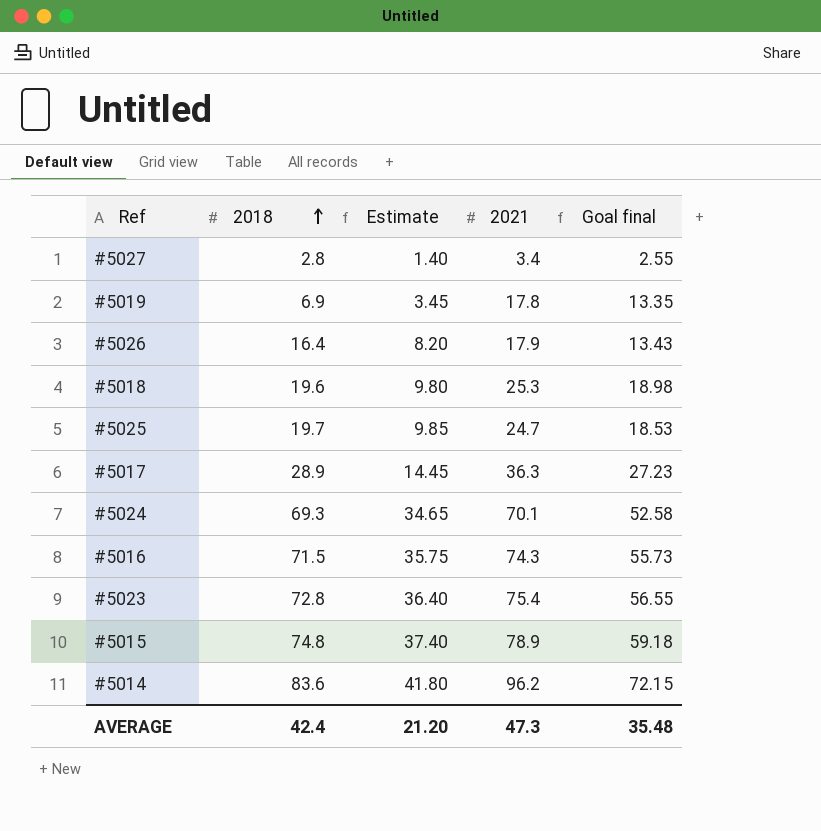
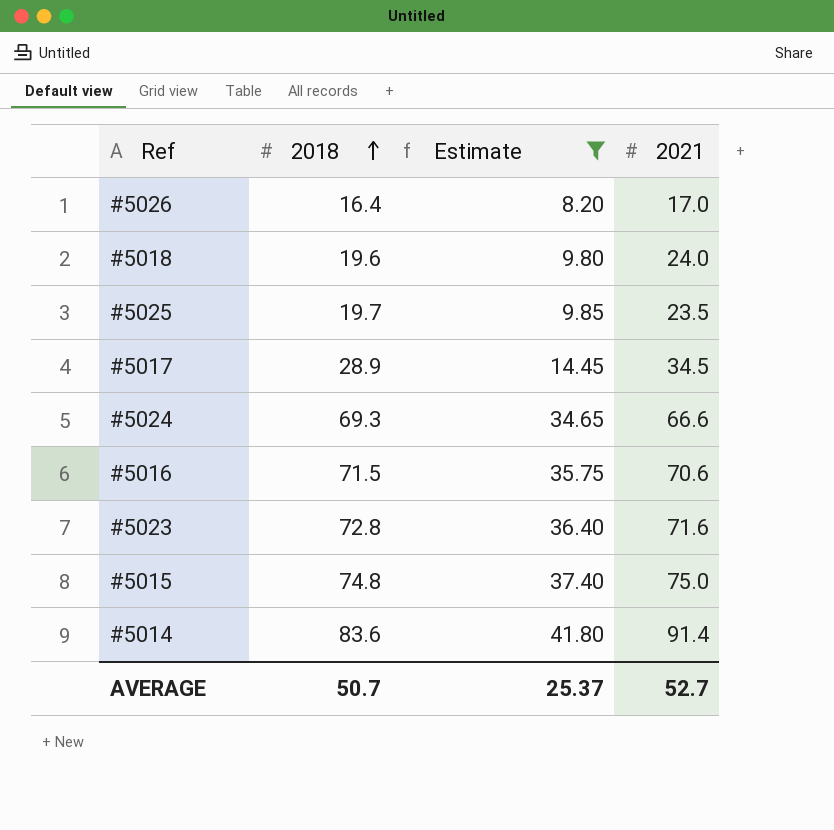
filter: none -> Estimate >= 8.20
column Goal final | formula: [2021] * 0.75 -> none
#5026 | 2021: 17.9 -> 17.0
#5018 | 2021: 25.3 -> 24.0
#5025 | 2021: 24.7 -> 23.5
#5017 | 2021: 36.3 -> 34.5
#5024 | 2021: 70.1 -> 66.6
#5016 | 2021: 74.3 -> 70.6
#5023 | 2021: 75.4 -> 71.6
#5015 | 2021: 78.9 -> 75.0
#5014 | 2021: 96.2 -> 91.4
AVERAGE | 2018: 42.4 -> 50.7
AVERAGE | Estimate: 21.20 -> 25.37
AVERAGE | 2021: 47.3 -> 52.7

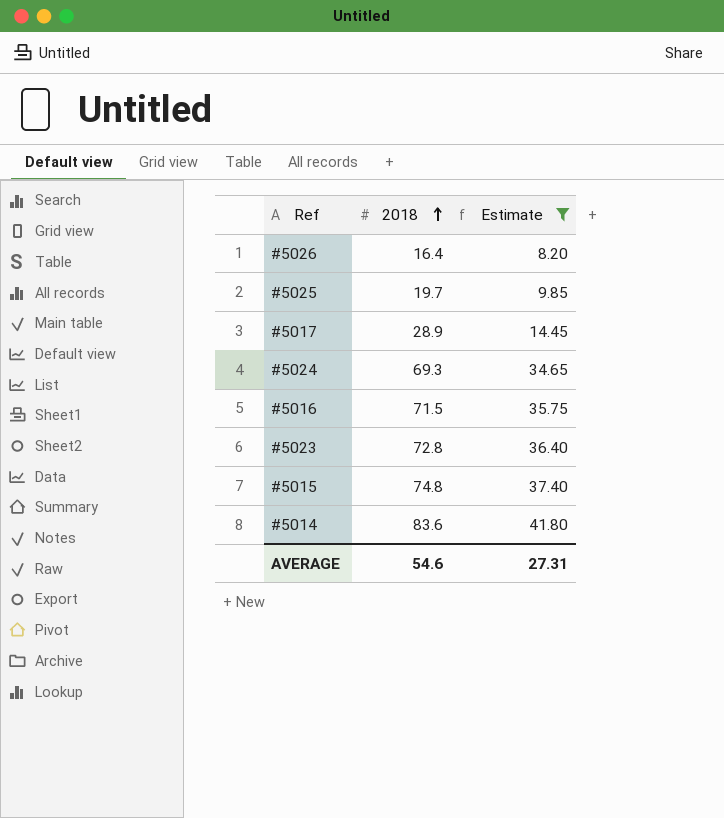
column 2021 | position: 4 -> none
row #5018: 19.6 | 9.80 | 24.0 -> none
AVERAGE | 2018: 50.7 -> 54.6
AVERAGE | Estimate: 25.37 -> 27.31

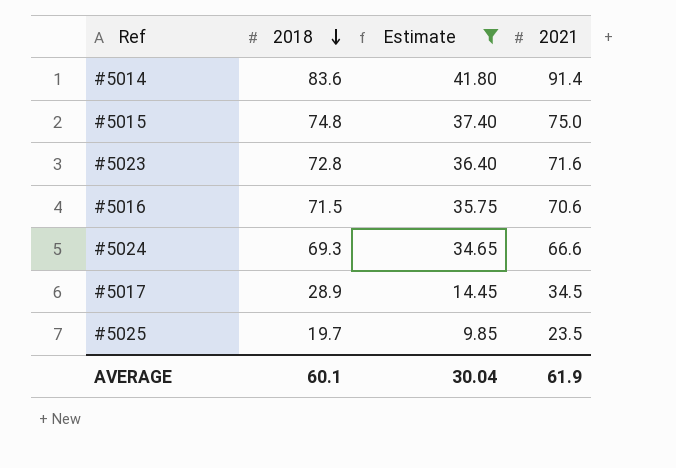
row order: 2018 ascending -> 2018 descending
column 2021 | position: none -> 4
row #5026: 16.4 | 8.20 -> none
AVERAGE | 2018: 54.6 -> 60.1
AVERAGE | Estimate: 27.31 -> 30.04

